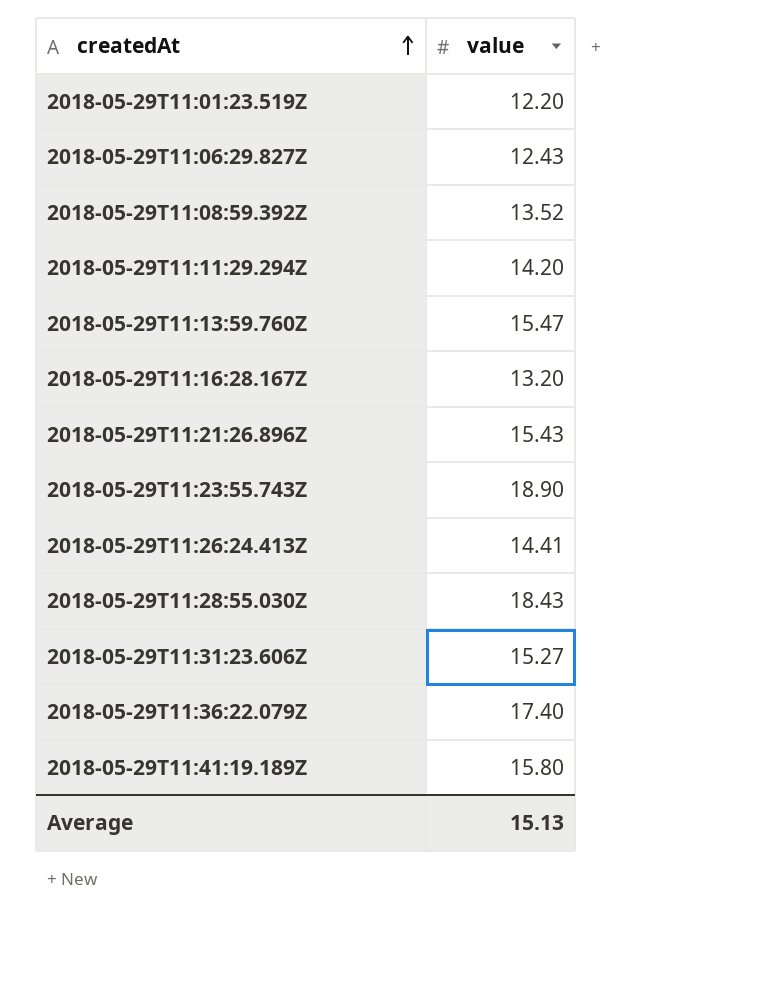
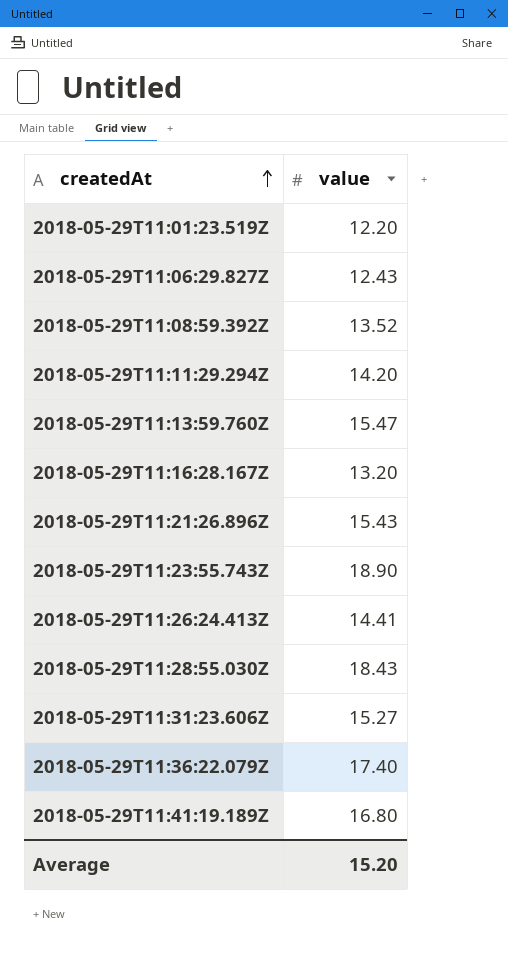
2018-05-29T11:41:19.189Z | value: 15.80 -> 16.80
Average | value: 15.13 -> 15.20

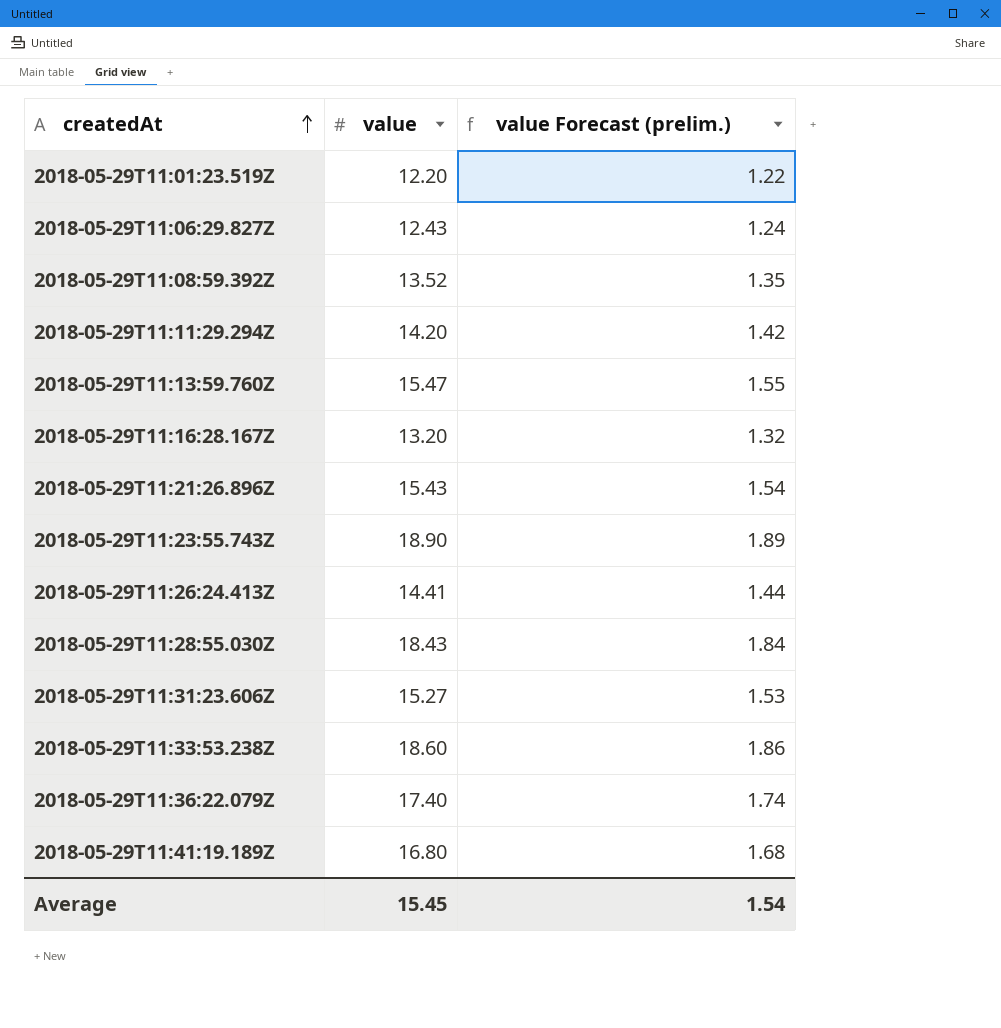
column value Forecast (prelim.) | formula: none -> [value] * 0.1
row 2018-05-29T11:33:53.238Z: none -> 18.60 | 1.86
Average | value: 15.20 -> 15.45

